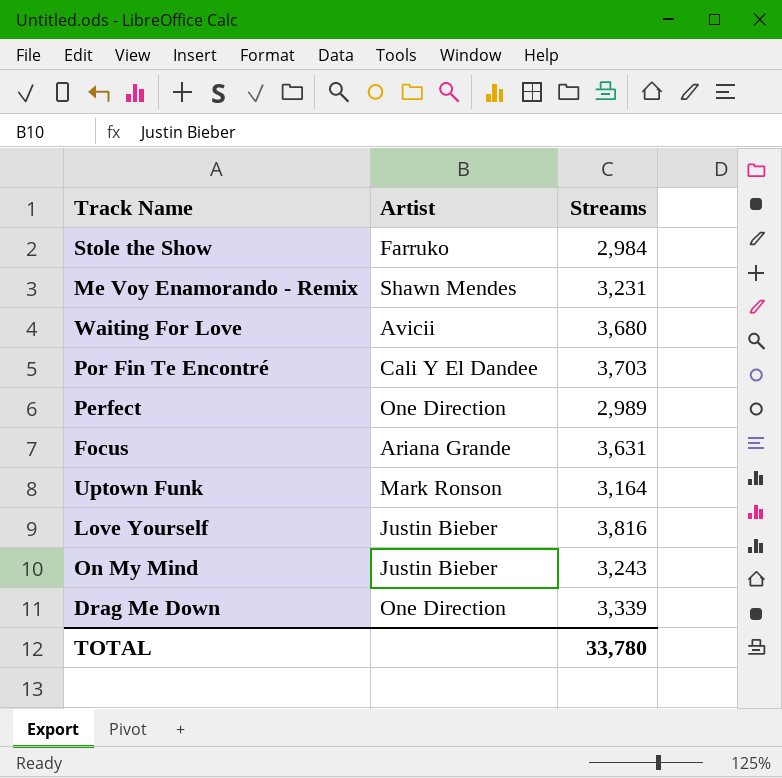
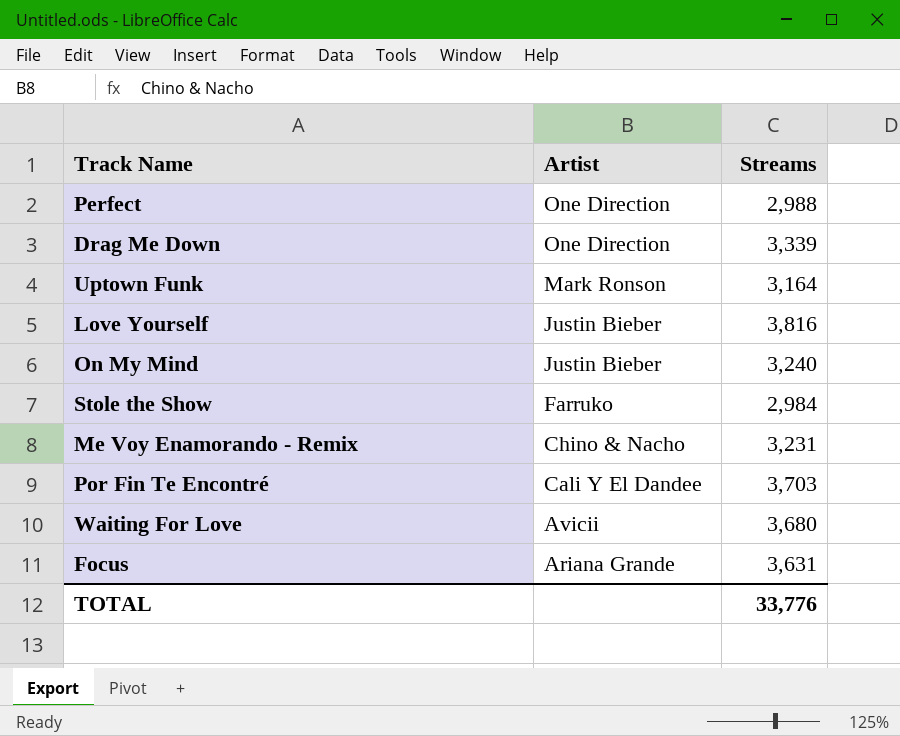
row order: none -> Artist descending
Perfect | Streams: 2,989 -> 2,988
On My Mind | Streams: 3,243 -> 3,240
Me Voy Enamorando - Remix | Artist: Shawn Mendes -> Chino & Nacho
TOTAL | Streams: 33,780 -> 33,776

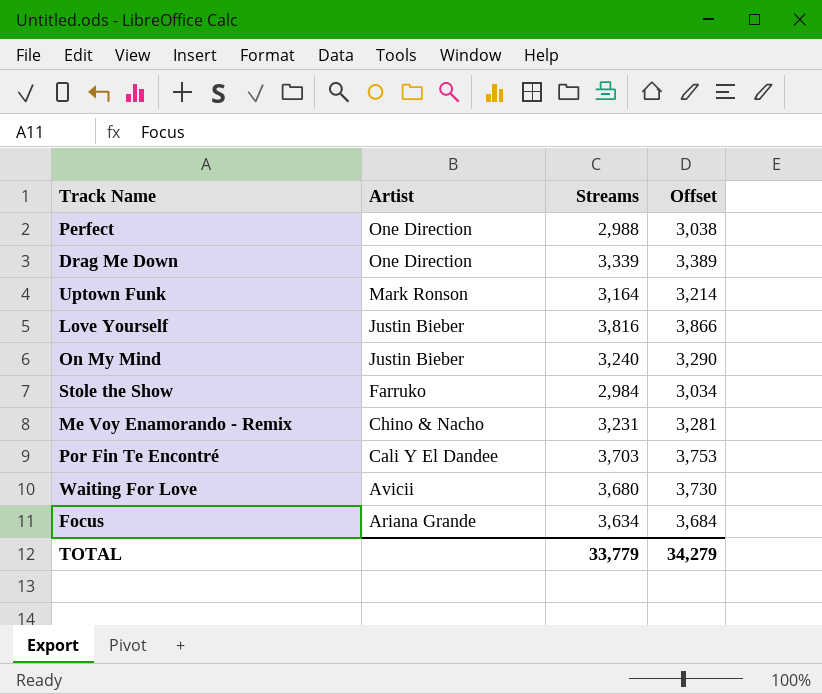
column Offset | formula: none -> [Streams] + 50
Focus | Streams: 3,631 -> 3,634
TOTAL | Streams: 33,776 -> 33,779

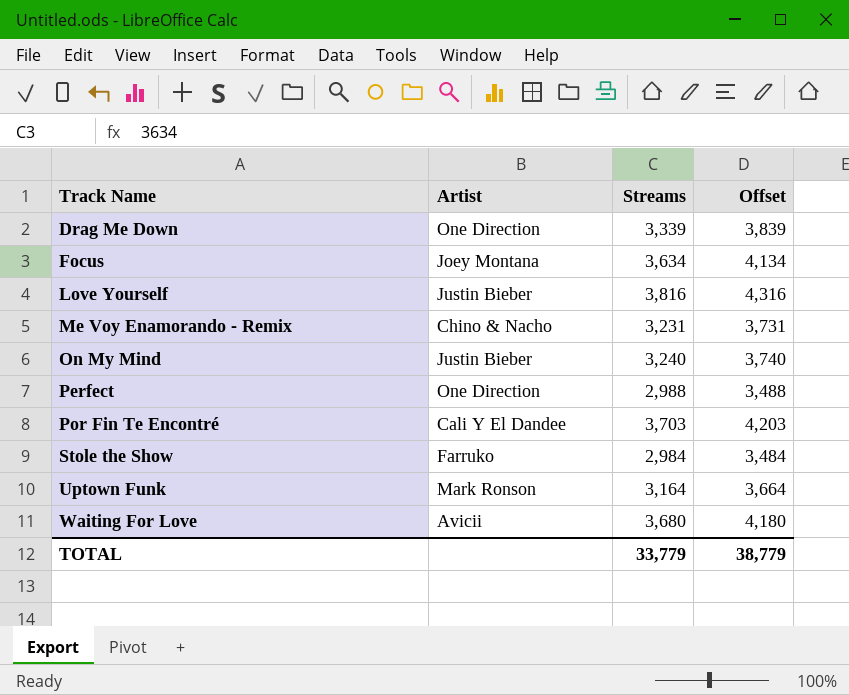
row order: Artist descending -> Track Name ascending
column Offset | formula: [Streams] + 50 -> [Streams] + 500
Focus | Artist: Ariana Grande -> Joey Montana
TOTAL | Offset: 34,279 -> 38,779

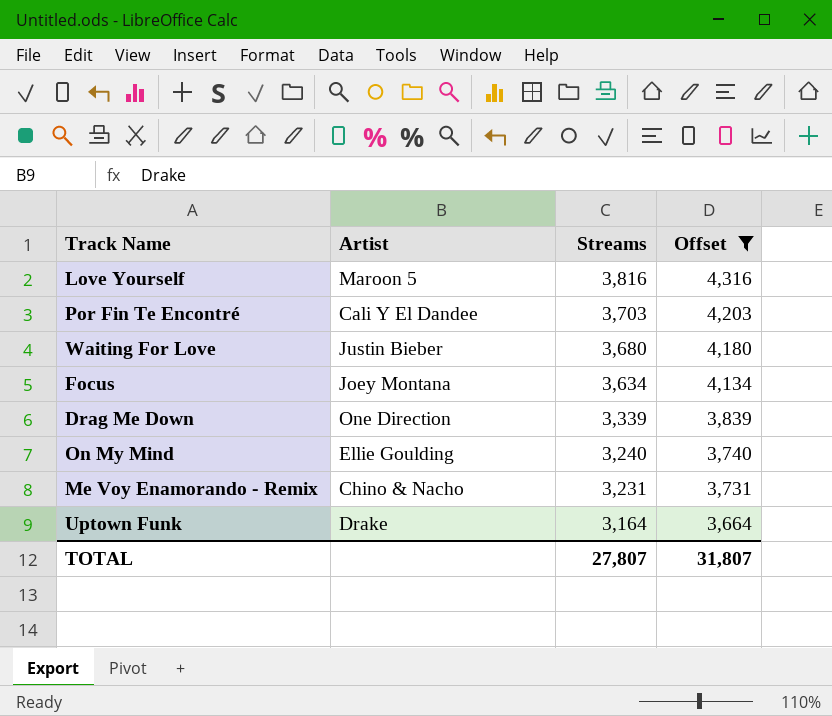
filter: none -> Offset >= 3,664
row order: Track Name ascending -> Streams descending
Love Yourself | Artist: Justin Bieber -> Maroon 5
Waiting For Love | Artist: Avicii -> Justin Bieber
On My Mind | Artist: Justin Bieber -> Ellie Goulding
Uptown Funk | Artist: Mark Ronson -> Drake
TOTAL | Streams: 33,779 -> 27,807
TOTAL | Offset: 38,779 -> 31,807

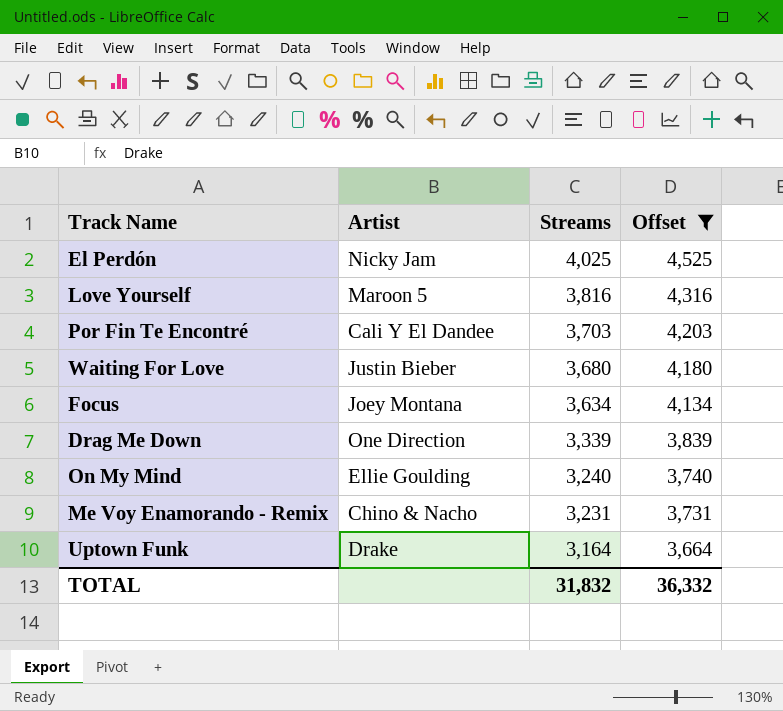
row El Perdón: none -> Nicky Jam | 4,025 | 4,525
TOTAL | Streams: 27,807 -> 31,832
TOTAL | Offset: 31,807 -> 36,332

